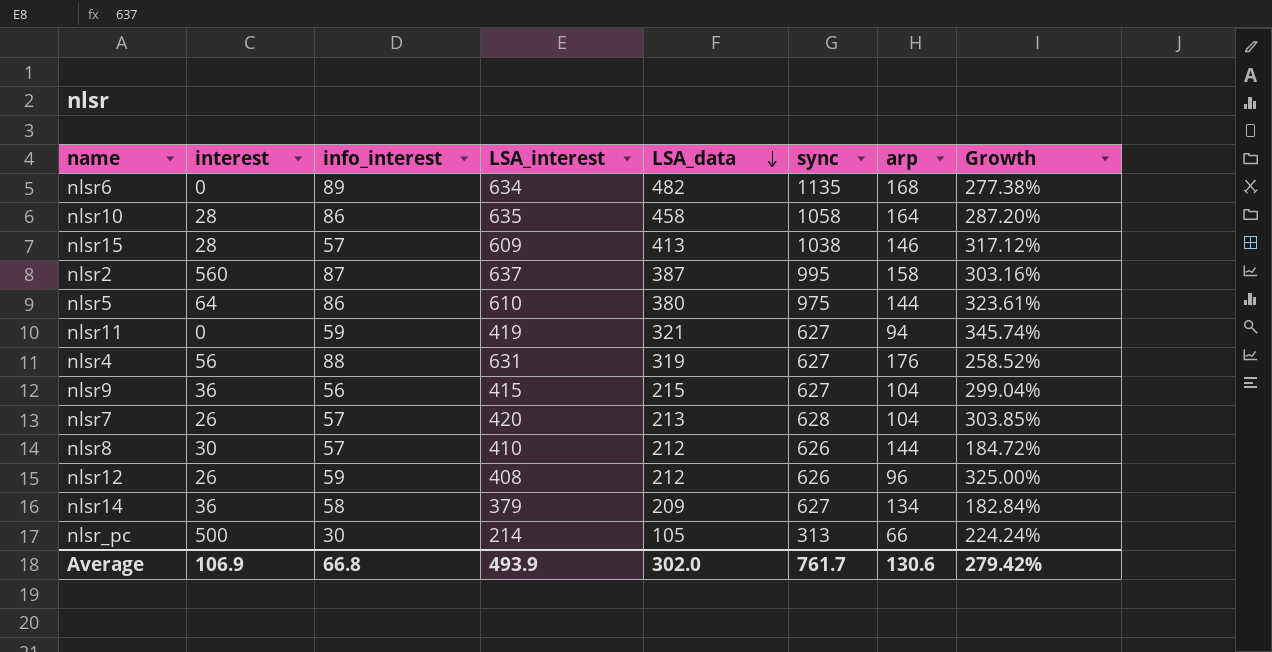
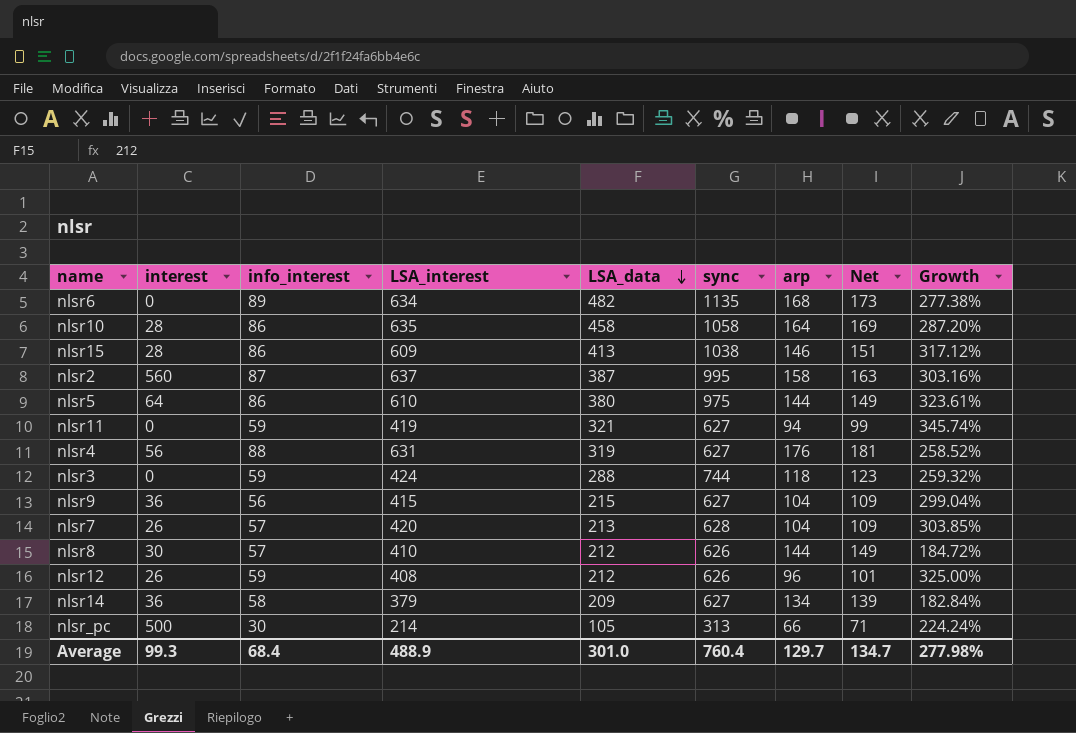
column Net | formula: none -> [arp] + 5
nlsr15 | info_interest: 57 -> 86
row nlsr3: none -> 0 | 59 | 424 | 288 | 744 | 118 | 123 | 259.32%
Average | interest: 106.9 -> 99.3
Average | info_interest: 66.8 -> 68.4
Average | LSA_interest: 493.9 -> 488.9
Average | LSA_data: 302.0 -> 301.0
Average | sync: 761.7 -> 760.4
Average | arp: 130.6 -> 129.7
Average | Growth: 279.42% -> 277.98%

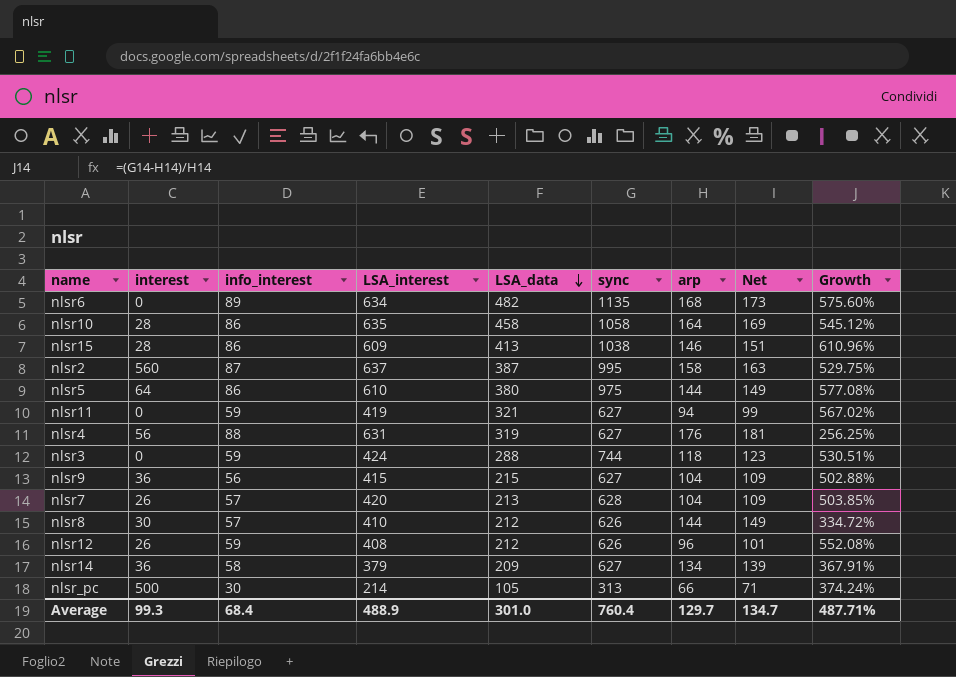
column Growth | formula: ([LSA_interest] - [arp]) / [arp] -> ([sync] - [arp]) / [arp]
Average | Growth: 277.98% -> 487.71%

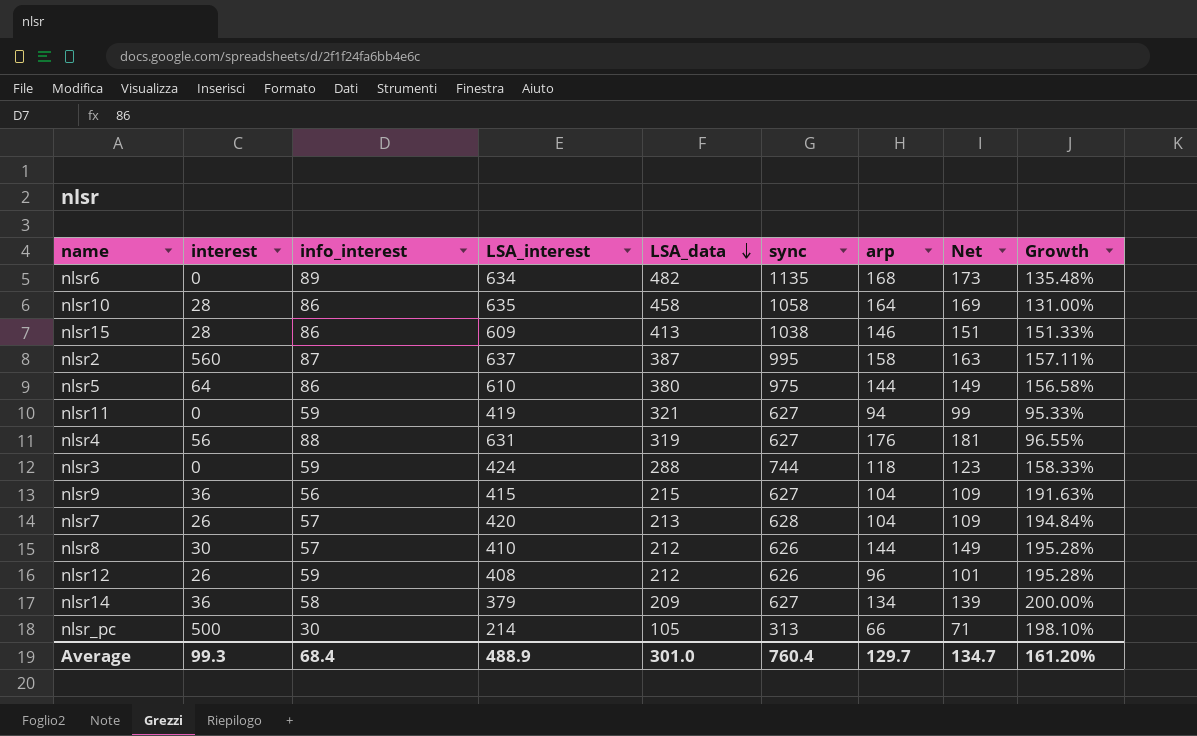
column Growth | formula: ([sync] - [arp]) / [arp] -> ([sync] - [LSA_data]) / [LSA_data]
Average | Growth: 487.71% -> 161.20%

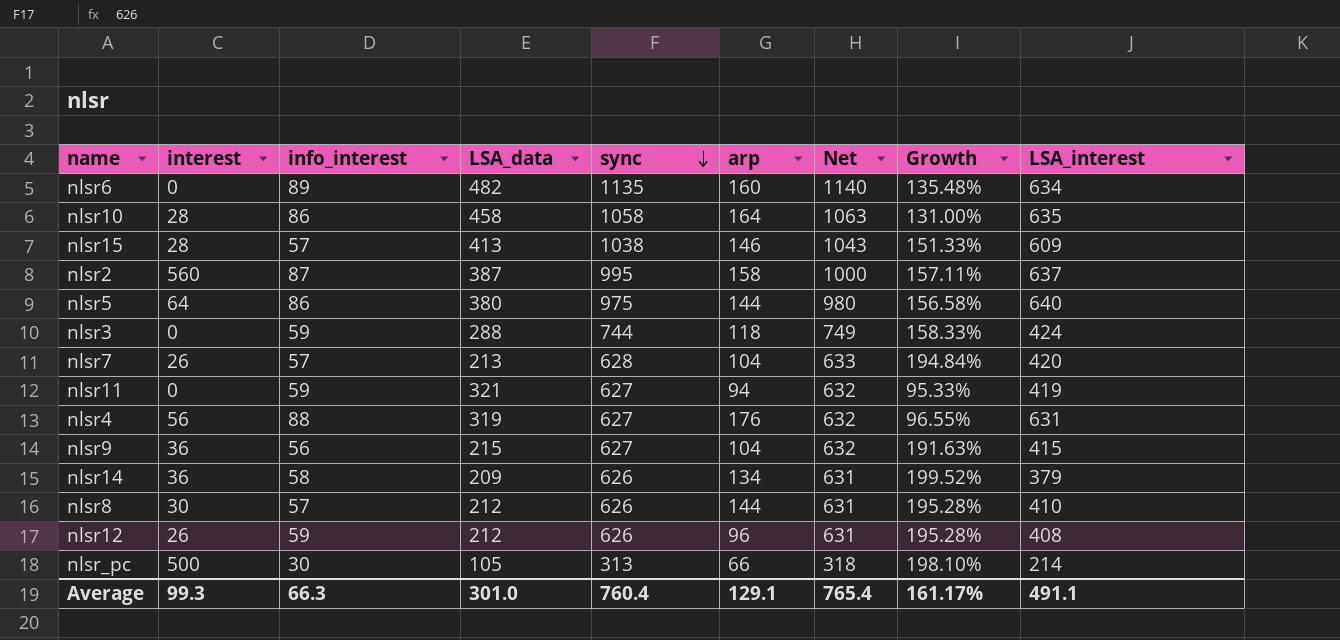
row order: LSA_data descending -> sync descending
column Net | formula: [arp] + 5 -> [sync] + 5
column LSA_interest | position: 4 -> 9
nlsr6 | arp: 168 -> 160
nlsr15 | info_interest: 86 -> 57
nlsr5 | LSA_interest: 610 -> 640
nlsr14 | sync: 627 -> 626
nlsr14 | Growth: 200.00% -> 199.52%
Average | info_interest: 68.4 -> 66.3
Average | arp: 129.7 -> 129.1
Average | Net: 134.7 -> 765.4
Average | Growth: 161.20% -> 161.17%
Average | LSA_interest: 488.9 -> 491.1

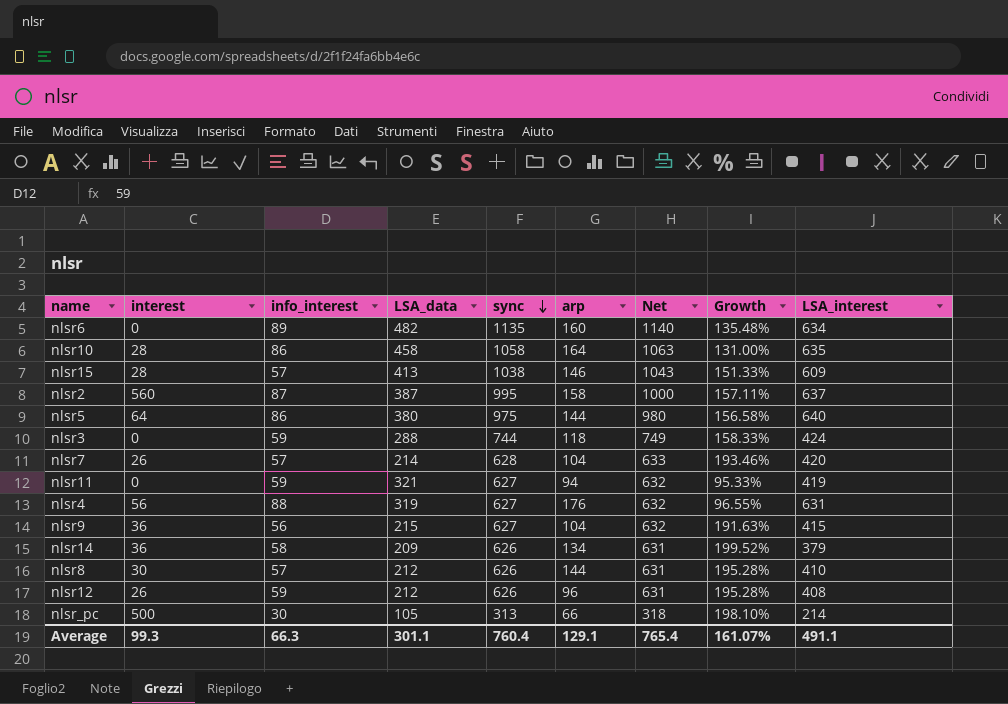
nlsr7 | LSA_data: 213 -> 214
nlsr7 | Growth: 194.84% -> 193.46%
Average | LSA_data: 301.0 -> 301.1
Average | Growth: 161.17% -> 161.07%

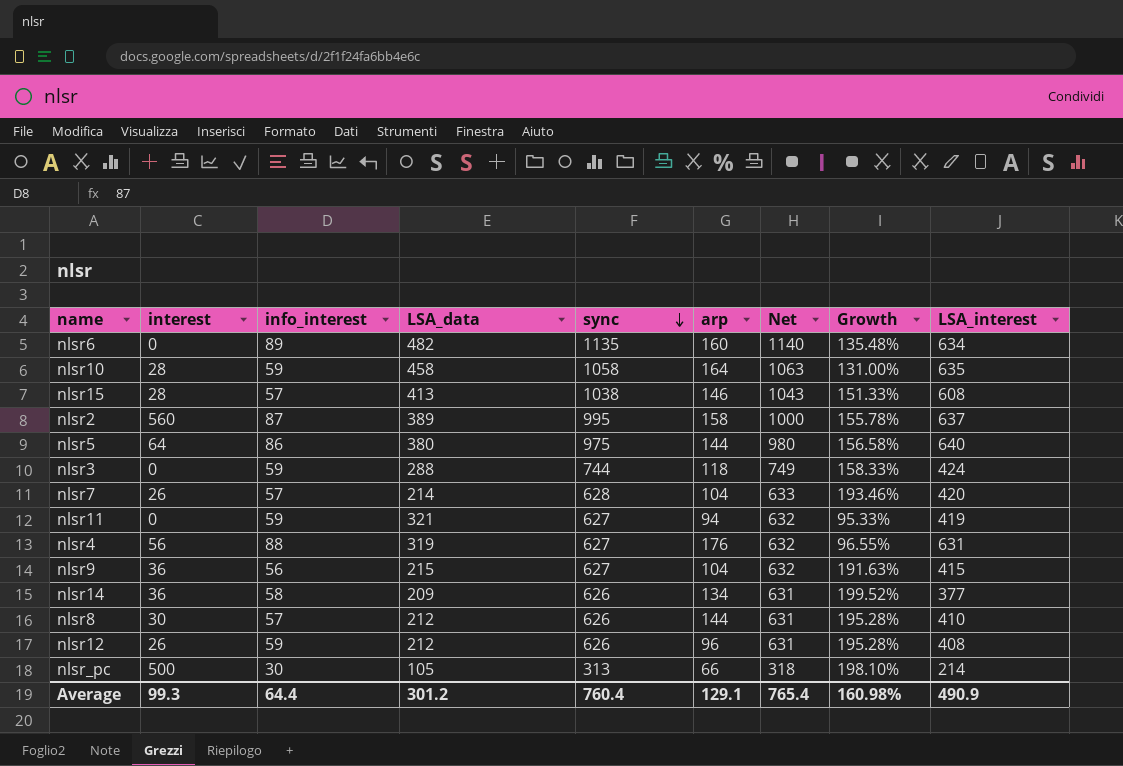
nlsr10 | info_interest: 86 -> 59
nlsr15 | LSA_interest: 609 -> 608
nlsr2 | LSA_data: 387 -> 389
nlsr2 | Growth: 157.11% -> 155.78%
nlsr14 | LSA_interest: 379 -> 377
Average | info_interest: 66.3 -> 64.4
Average | LSA_data: 301.1 -> 301.2
Average | Growth: 161.07% -> 160.98%
Average | LSA_interest: 491.1 -> 490.9

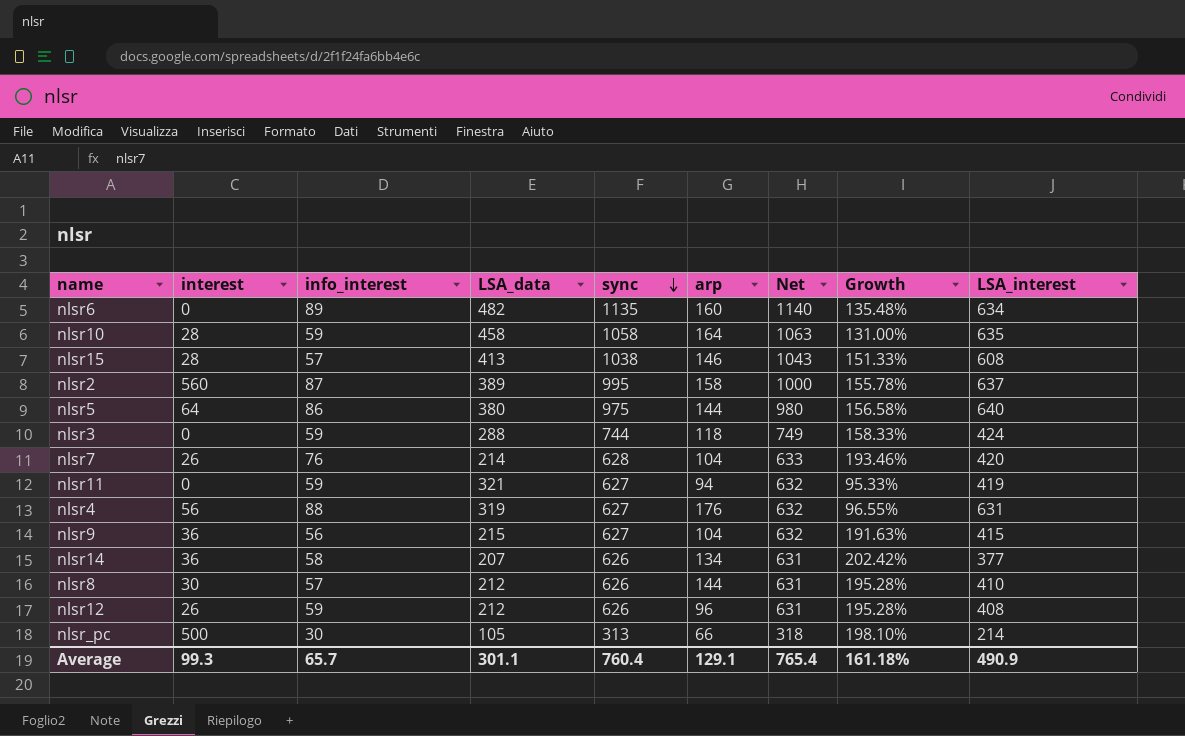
nlsr7 | info_interest: 57 -> 76
nlsr14 | LSA_data: 209 -> 207
nlsr14 | Growth: 199.52% -> 202.42%
Average | info_interest: 64.4 -> 65.7
Average | LSA_data: 301.2 -> 301.1
Average | Growth: 160.98% -> 161.18%

